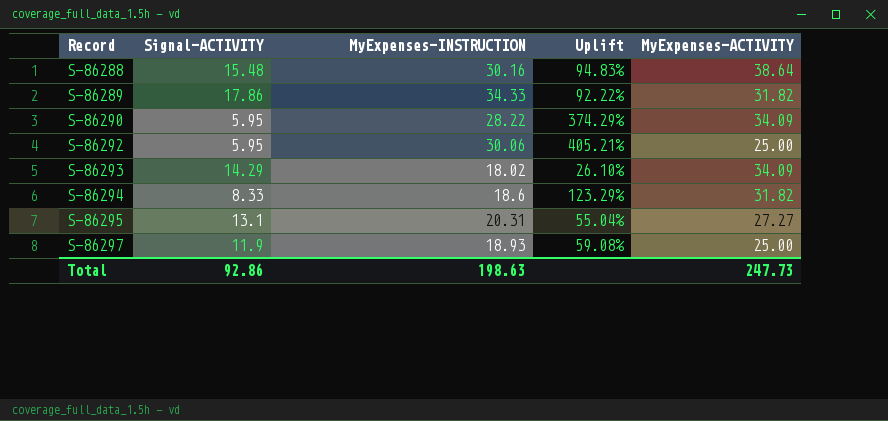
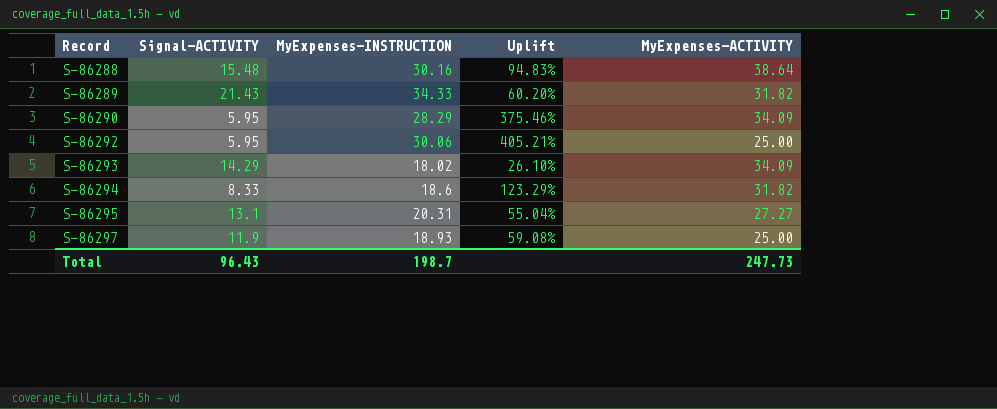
S-86289 | Signal-ACTIVITY: 17.86 -> 21.43
S-86289 | Uplift: 92.22% -> 60.20%
S-86290 | MyExpenses-INSTRUCTION: 28.22 -> 28.29
S-86290 | Uplift: 374.29% -> 375.46%
Total | Signal-ACTIVITY: 92.86 -> 96.43
Total | MyExpenses-INSTRUCTION: 198.63 -> 198.7

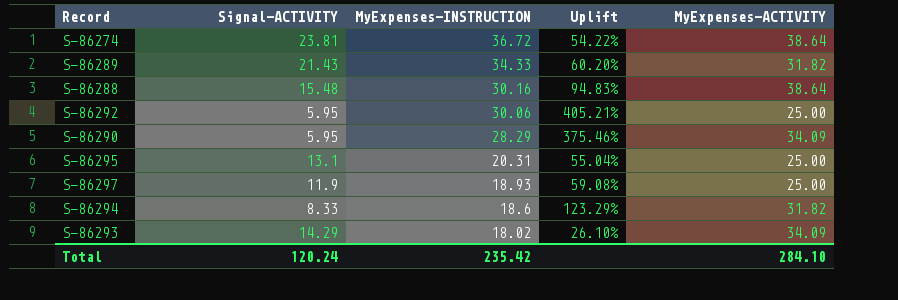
row order: Record ascending -> MyExpenses-INSTRUCTION descending
row S-86274: none -> 23.81 | 36.72 | 54.22% | 38.64
S-86295 | MyExpenses-ACTIVITY: 27.27 -> 25.00
Total | Signal-ACTIVITY: 96.43 -> 120.24
Total | MyExpenses-INSTRUCTION: 198.7 -> 235.42
Total | MyExpenses-ACTIVITY: 247.73 -> 284.10

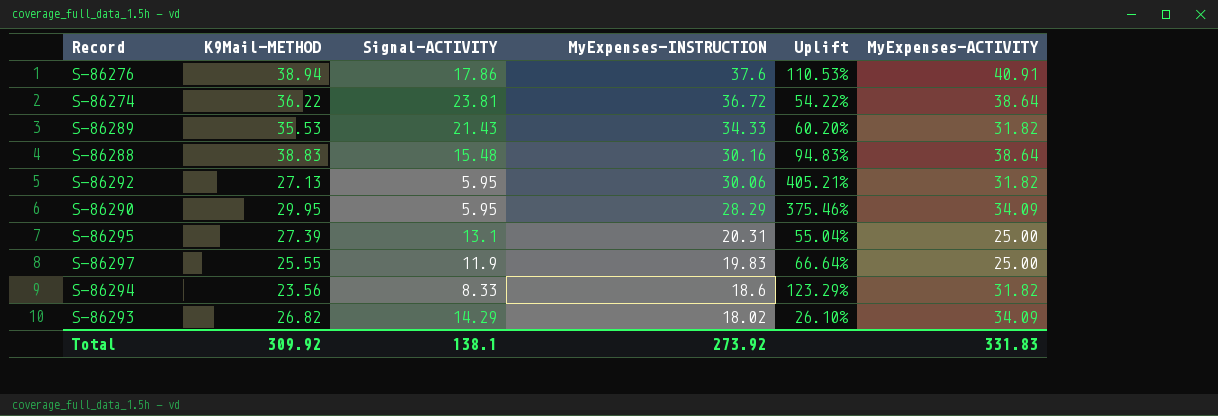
column K9Mail-METHOD | position: none -> 2
row S-86276: none -> 38.94 | 17.86 | 37.6 | 110.53% | 40.91
S-86292 | MyExpenses-ACTIVITY: 25.00 -> 31.82
S-86297 | MyExpenses-INSTRUCTION: 18.93 -> 19.83
S-86297 | Uplift: 59.08% -> 66.64%
Total | Signal-ACTIVITY: 120.24 -> 138.1
Total | MyExpenses-INSTRUCTION: 235.42 -> 273.92
Total | MyExpenses-ACTIVITY: 284.10 -> 331.83

